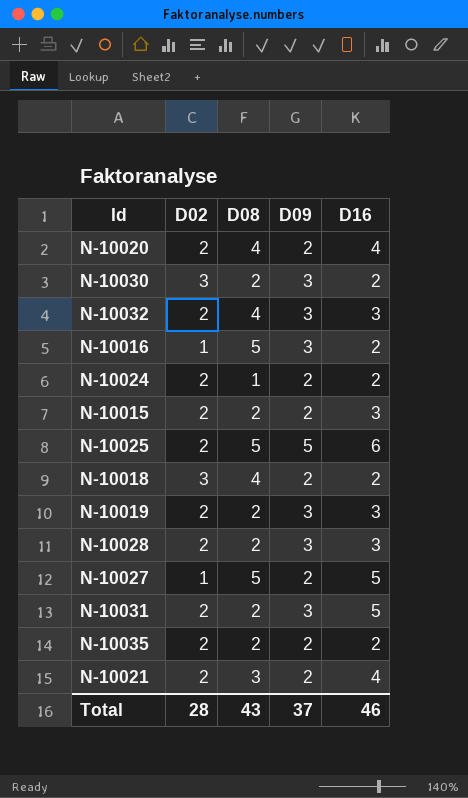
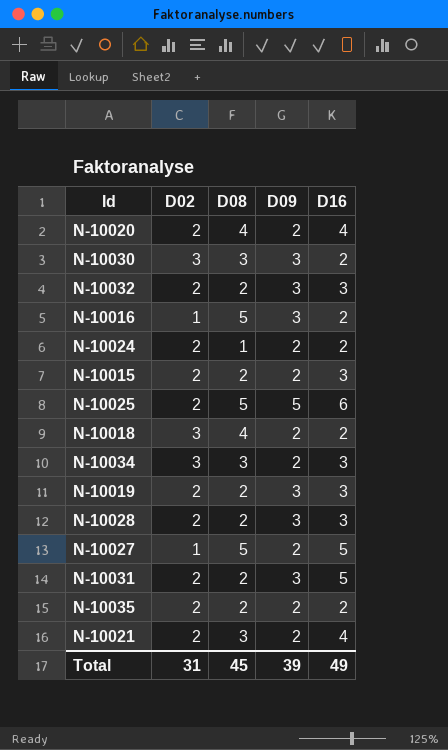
N-10030 | D08: 2 -> 3
N-10032 | D08: 4 -> 2
row N-10034: none -> 3 | 3 | 2 | 3
Total | D02: 28 -> 31
Total | D08: 43 -> 45
Total | D09: 37 -> 39
Total | D16: 46 -> 49

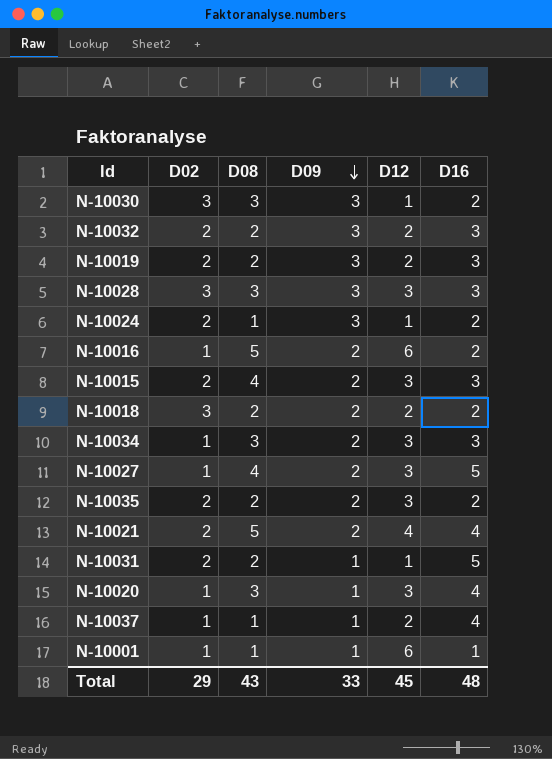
row order: none -> D09 descending
column D12 | position: none -> 5
row N-10025: 2 | 5 | 5 | 6 -> none
N-10028 | D02: 2 -> 3
N-10028 | D08: 2 -> 3
N-10024 | D09: 2 -> 3
N-10016 | D09: 3 -> 2
N-10015 | D08: 2 -> 4
N-10018 | D08: 4 -> 2
N-10034 | D02: 3 -> 1
N-10027 | D08: 5 -> 4
N-10021 | D08: 3 -> 5
N-10031 | D09: 3 -> 1
N-10020 | D02: 2 -> 1
N-10020 | D08: 4 -> 3
N-10020 | D09: 2 -> 1
row N-10037: none -> 1 | 1 | 1 | 2 | 4
row N-10001: none -> 1 | 1 | 1 | 6 | 1
Total | D02: 31 -> 29
Total | D08: 45 -> 43
Total | D09: 39 -> 33
Total | D16: 49 -> 48

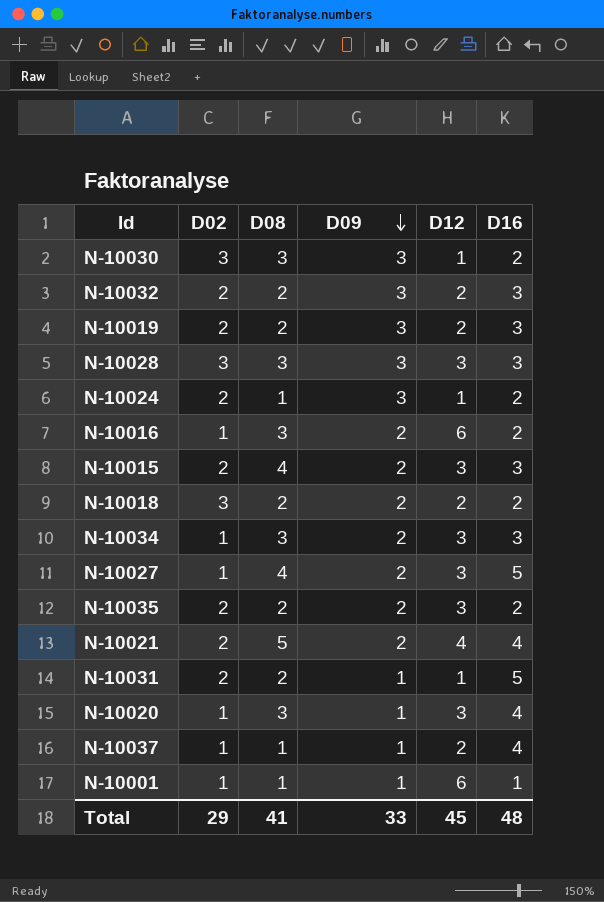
N-10016 | D08: 5 -> 3
Total | D08: 43 -> 41

